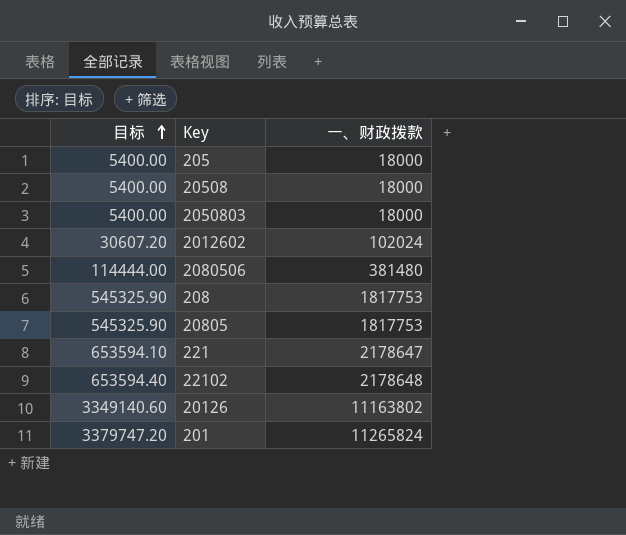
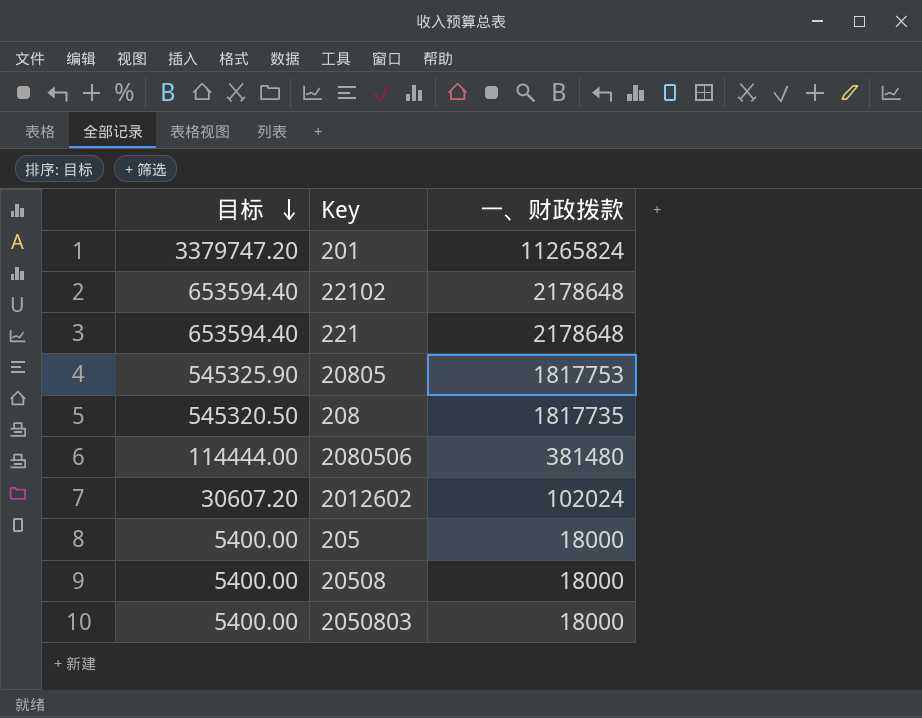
row order: 目标 ascending -> 目标 descending
row 20126: 3349140.60 | 11163802 -> none
221 | 目标: 653594.10 -> 653594.40
221 | 一、财政拨款: 2178647 -> 2178648
208 | 目标: 545325.90 -> 545320.50
208 | 一、财政拨款: 1817753 -> 1817735

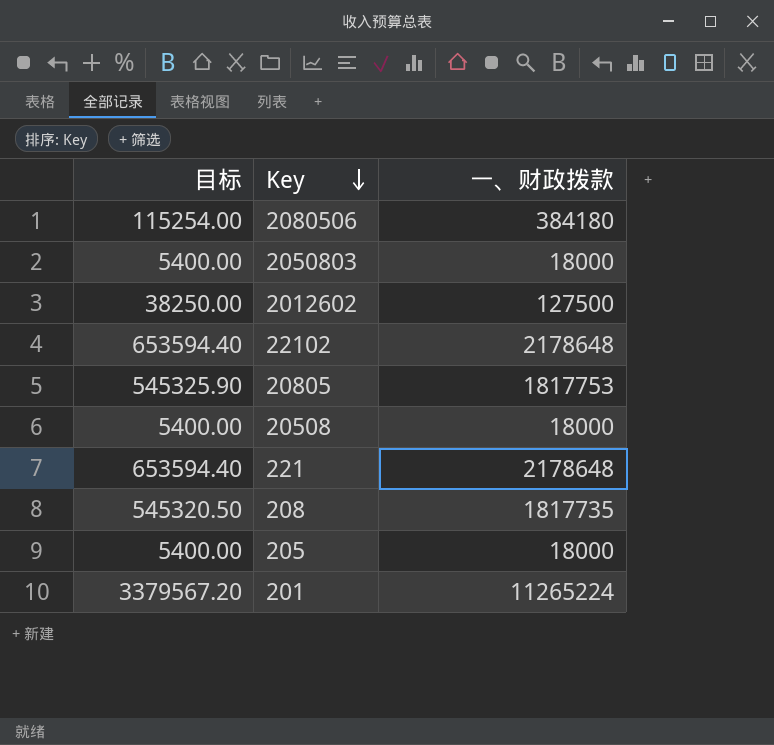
row order: 目标 descending -> Key descending
2080506 | 目标: 114444.00 -> 115254.00
2080506 | 一、财政拨款: 381480 -> 384180
2012602 | 目标: 30607.20 -> 38250.00
2012602 | 一、财政拨款: 102024 -> 127500
201 | 目标: 3379747.20 -> 3379567.20
201 | 一、财政拨款: 11265824 -> 11265224

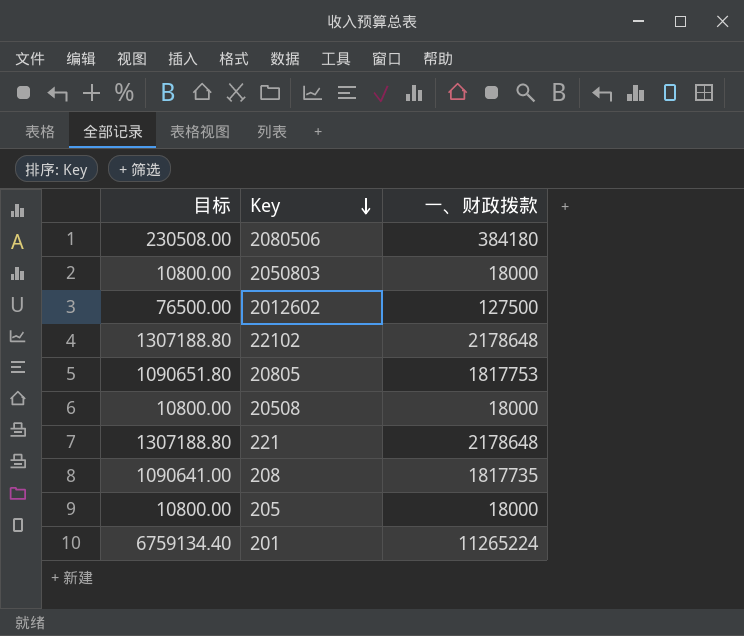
column 目标 | formula: [一、财政拨款] * 0.3 -> [一、财政拨款] * 0.6

